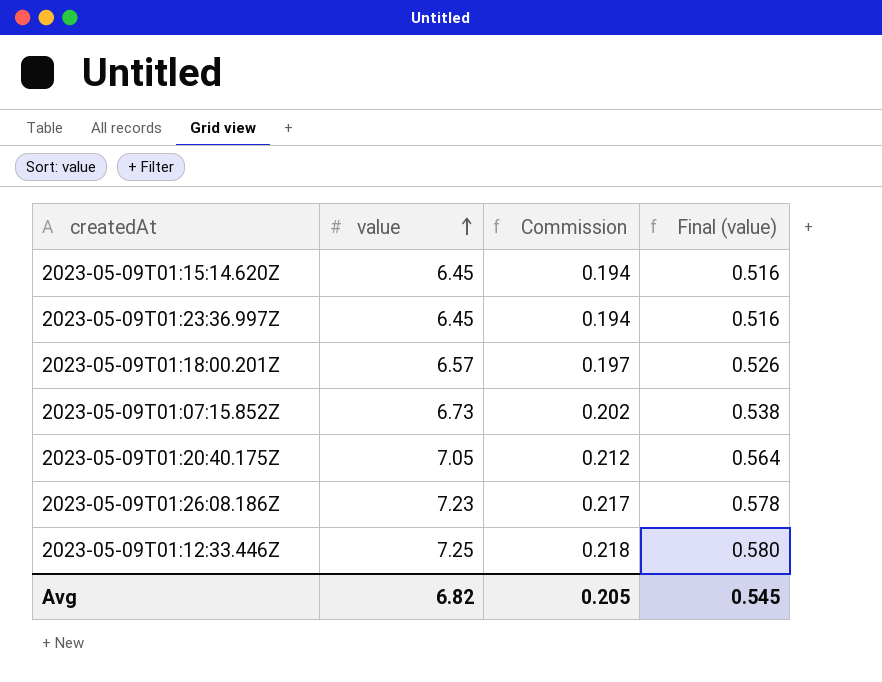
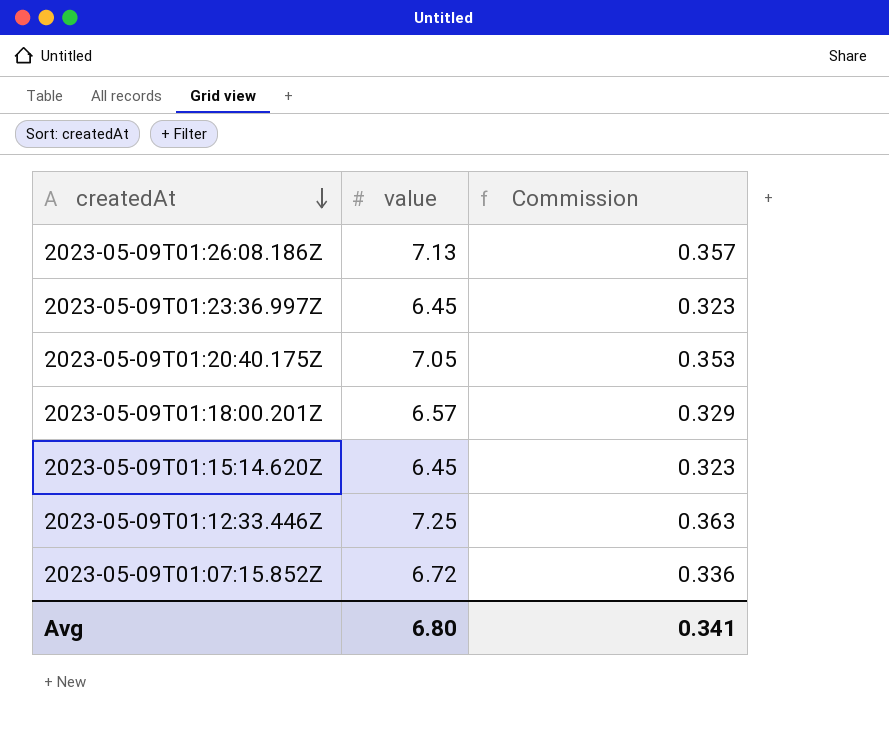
row order: value ascending -> createdAt descending
column Final (value) | formula: [value] * 0.08 -> none
column Commission | formula: [value] * 0.03 -> [value] * 0.05
2023-05-09T01:26:08.186Z | value: 7.23 -> 7.13
2023-05-09T01:07:15.852Z | value: 6.73 -> 6.72
Avg | value: 6.82 -> 6.80
Avg | Commission: 0.205 -> 0.341

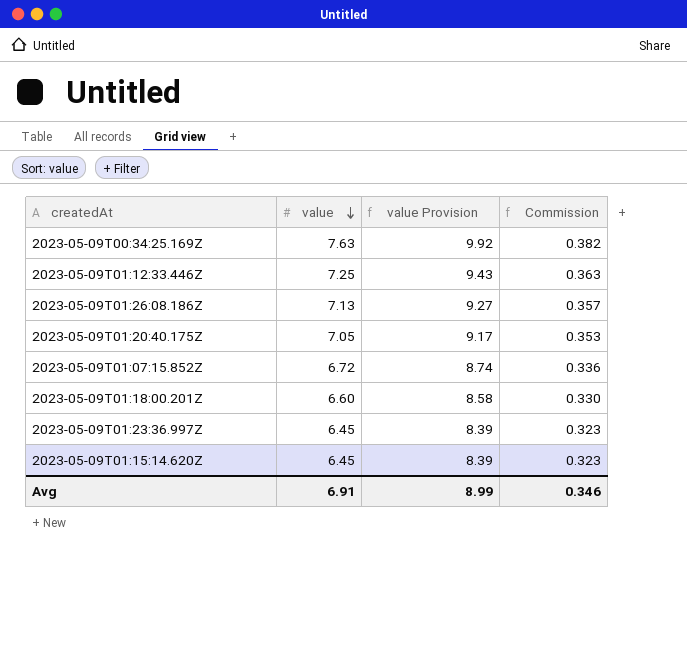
row order: createdAt descending -> value descending
column value Provision | formula: none -> [value] * 1.3
row 2023-05-09T00:34:25.169Z: none -> 7.63 | 9.92 | 0.382
2023-05-09T01:18:00.201Z | value: 6.57 -> 6.60
2023-05-09T01:18:00.201Z | Commission: 0.329 -> 0.330
Avg | value: 6.80 -> 6.91
Avg | Commission: 0.341 -> 0.346

